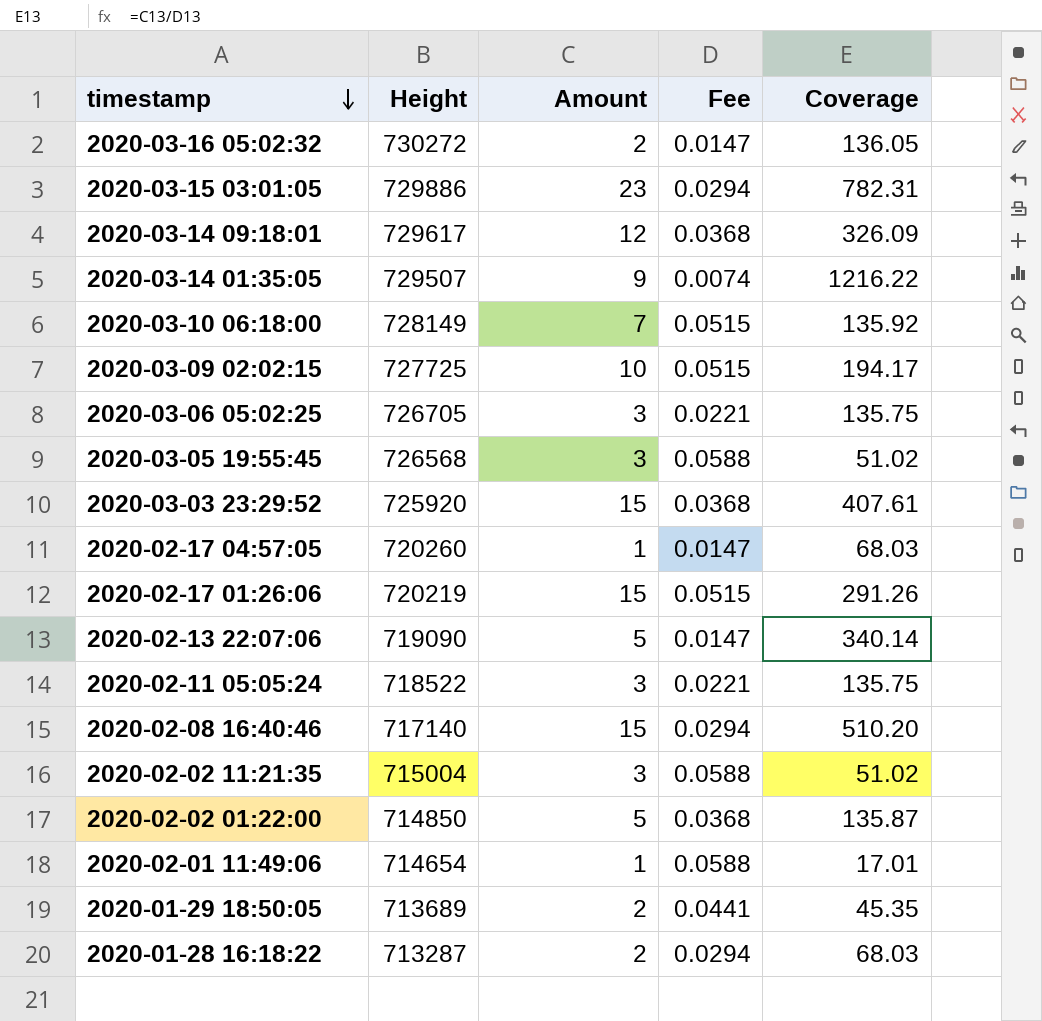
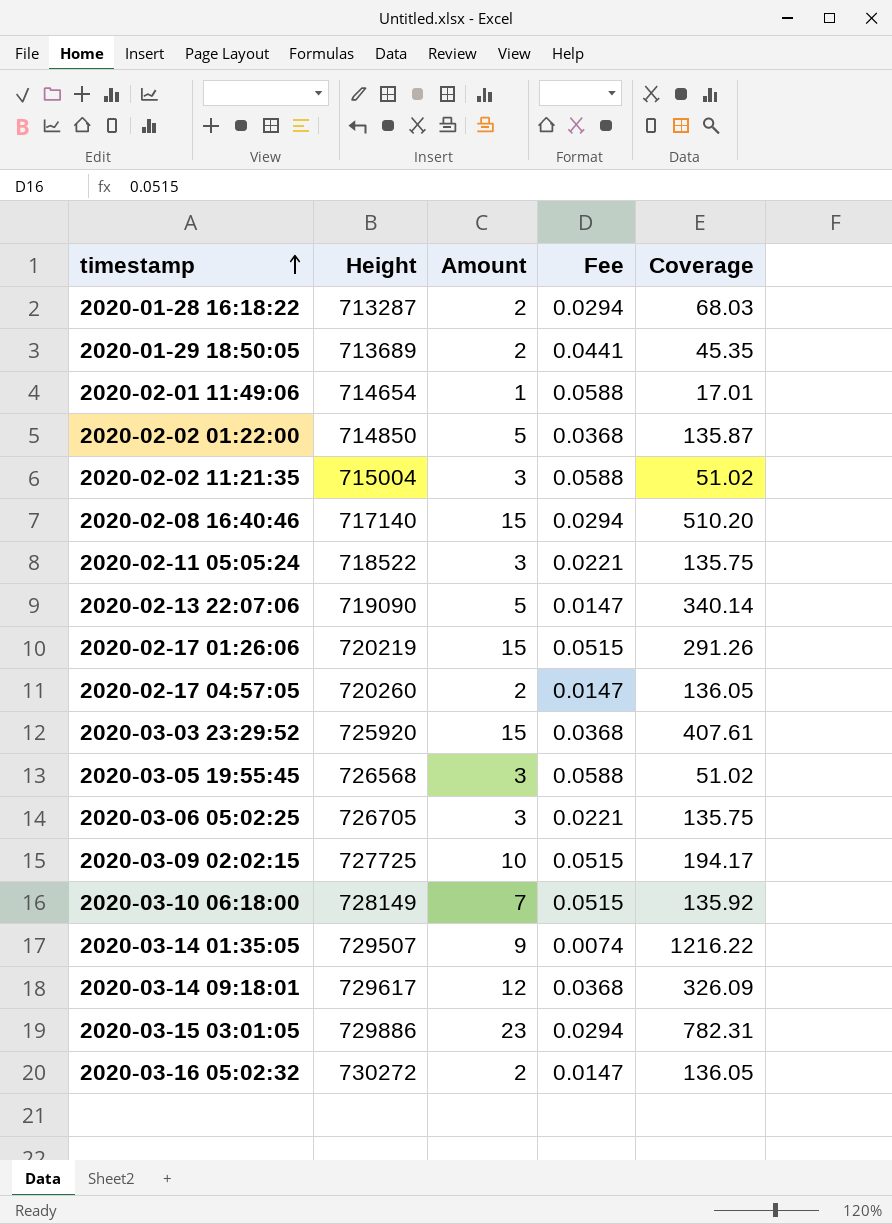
row order: timestamp descending -> timestamp ascending
2020-02-17 04:57:05 | Amount: 1 -> 2
2020-02-17 04:57:05 | Coverage: 68.03 -> 136.05

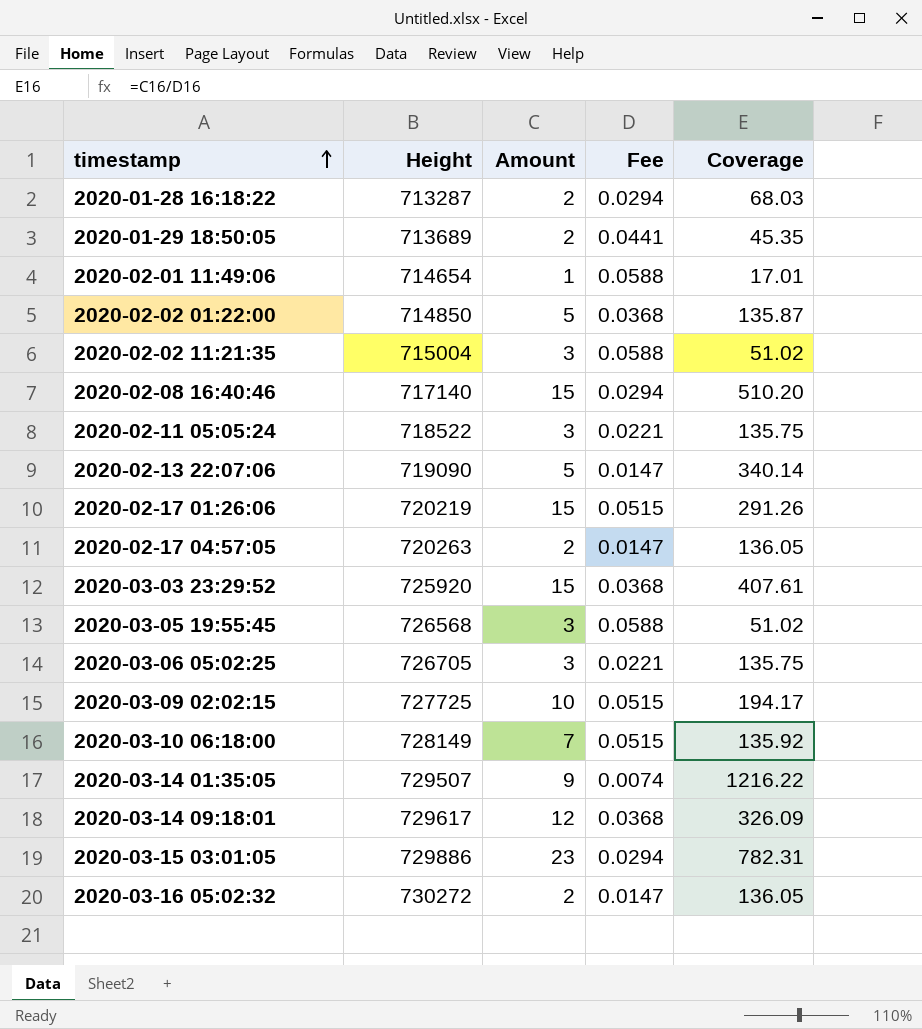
2020-02-17 04:57:05 | Height: 720260 -> 720263

